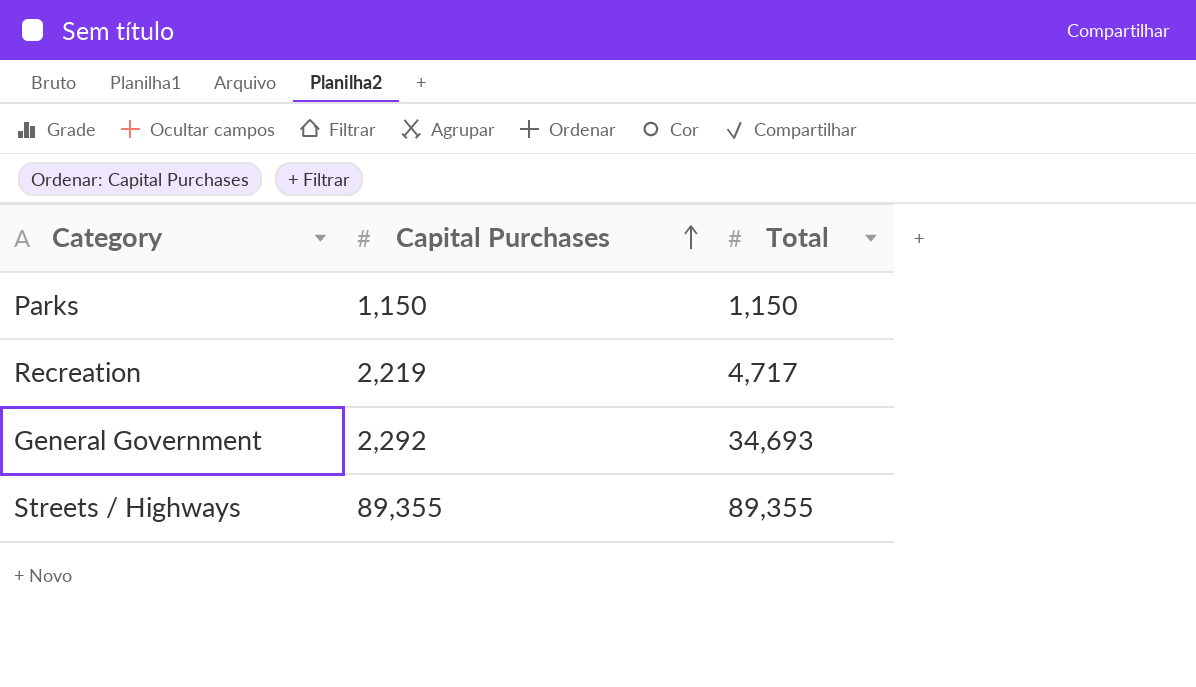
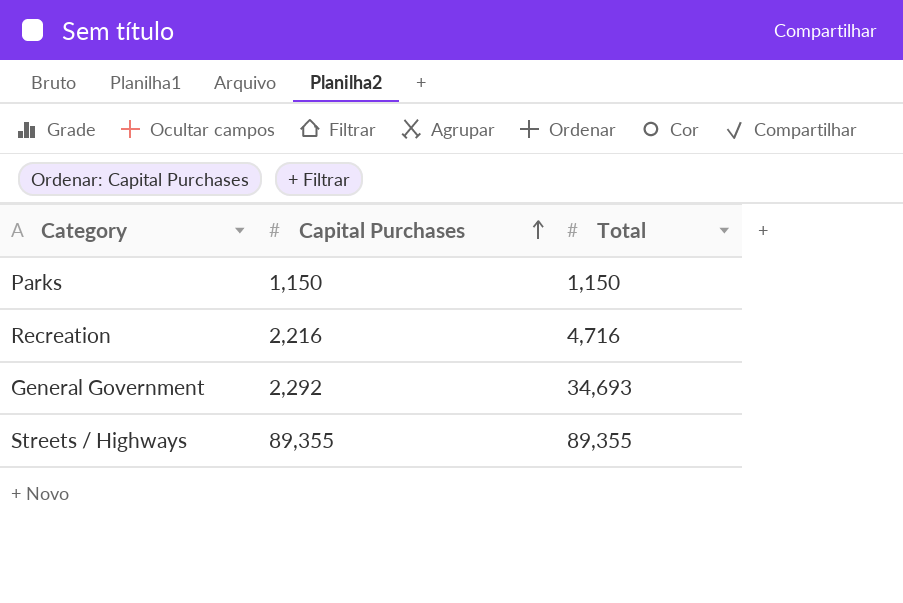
Recreation | Capital Purchases: 2,219 -> 2,216
Recreation | Total: 4,717 -> 4,716

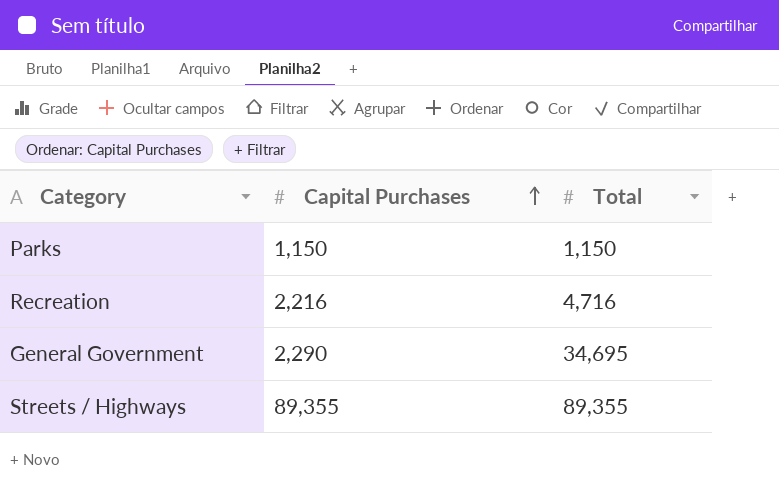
General Government | Capital Purchases: 2,292 -> 2,290
General Government | Total: 34,693 -> 34,695

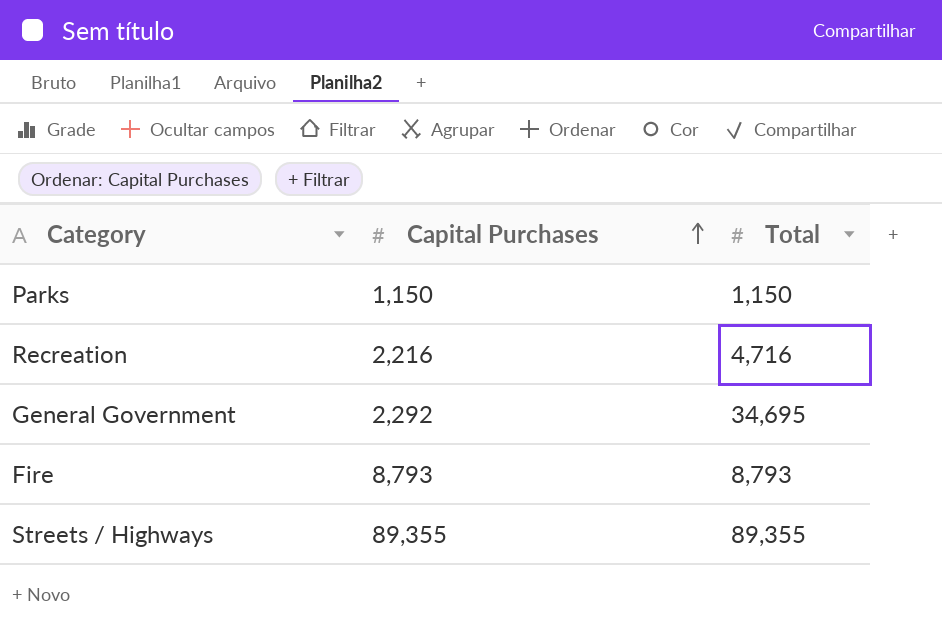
General Government | Capital Purchases: 2,290 -> 2,292
row Fire: none -> 8,793 | 8,793

